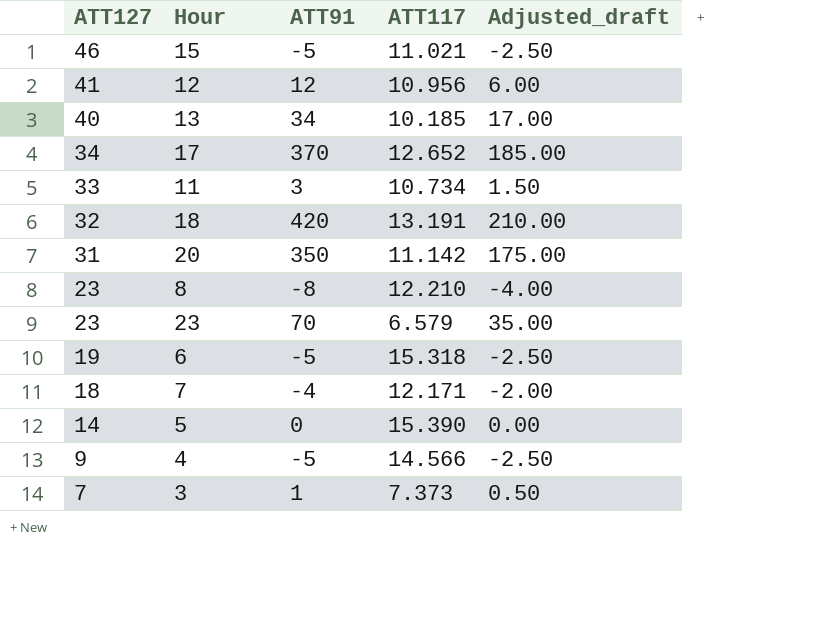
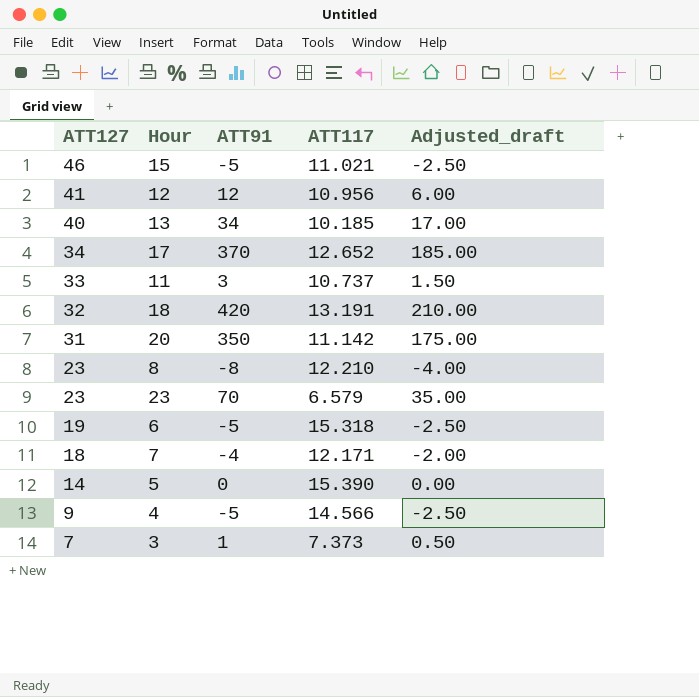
11 | ATT117: 10.734 -> 10.737

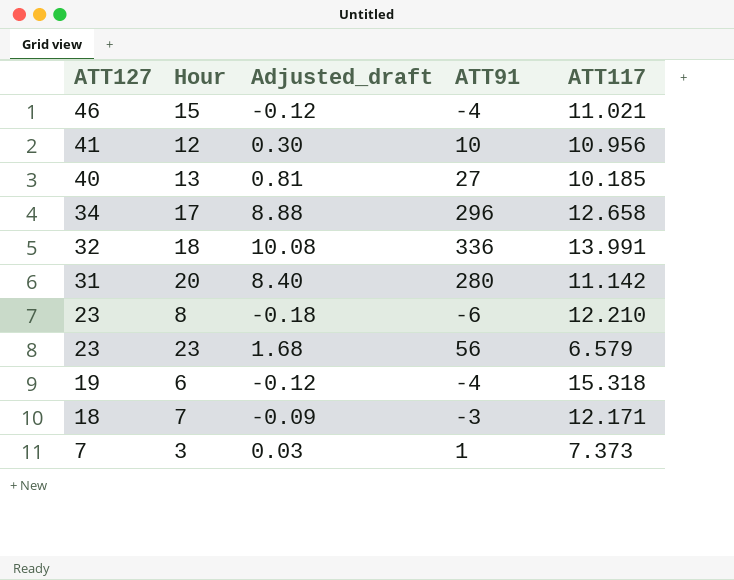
column Adjusted_draft | formula: [ATT91] * 0.5 -> [ATT91] * 0.03
column Adjusted_draft | position: 5 -> 3
row 11: 33 | 3 | 10.737 | 1.50 -> none
row 5: 14 | 0 | 15.390 | 0.00 -> none
row 4: 9 | -5 | 14.566 | -2.50 -> none
15 | ATT91: -5 -> -4
12 | ATT91: 12 -> 10
13 | ATT91: 34 -> 27
17 | ATT91: 370 -> 296
17 | ATT117: 12.652 -> 12.658
18 | ATT91: 420 -> 336
18 | ATT117: 13.191 -> 13.991
20 | ATT91: 350 -> 280
8 | ATT91: -8 -> -6
23 | ATT91: 70 -> 56
6 | ATT91: -5 -> -4
7 | ATT91: -4 -> -3

